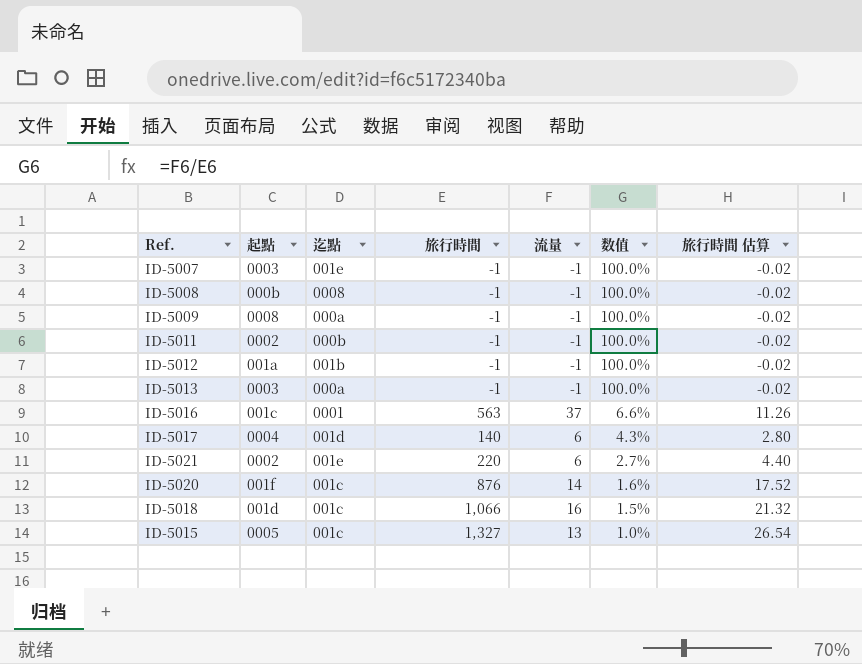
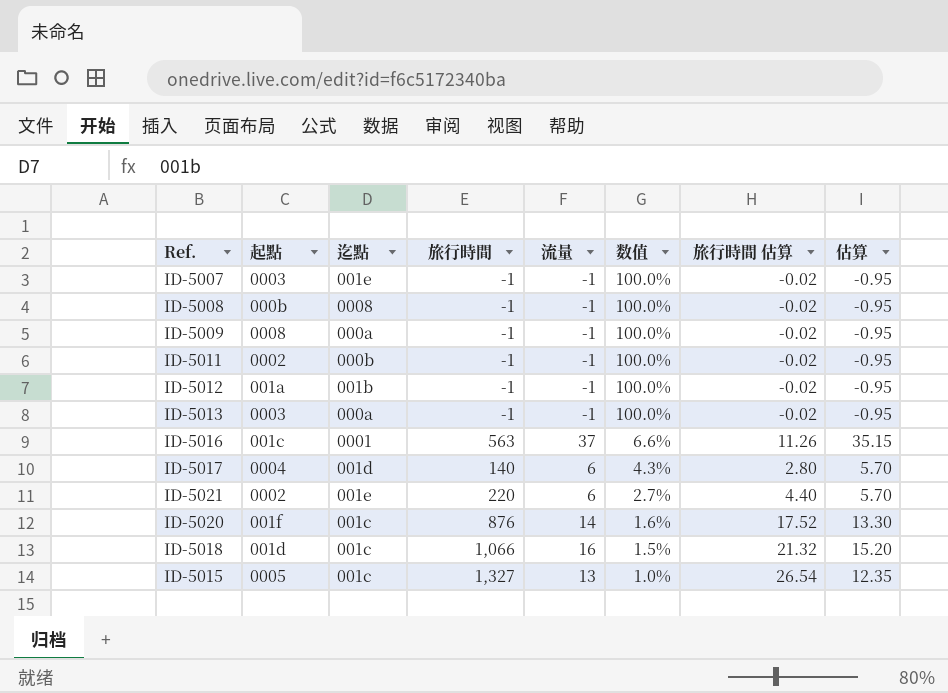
column 估算 | formula: none -> [流量] * 0.95

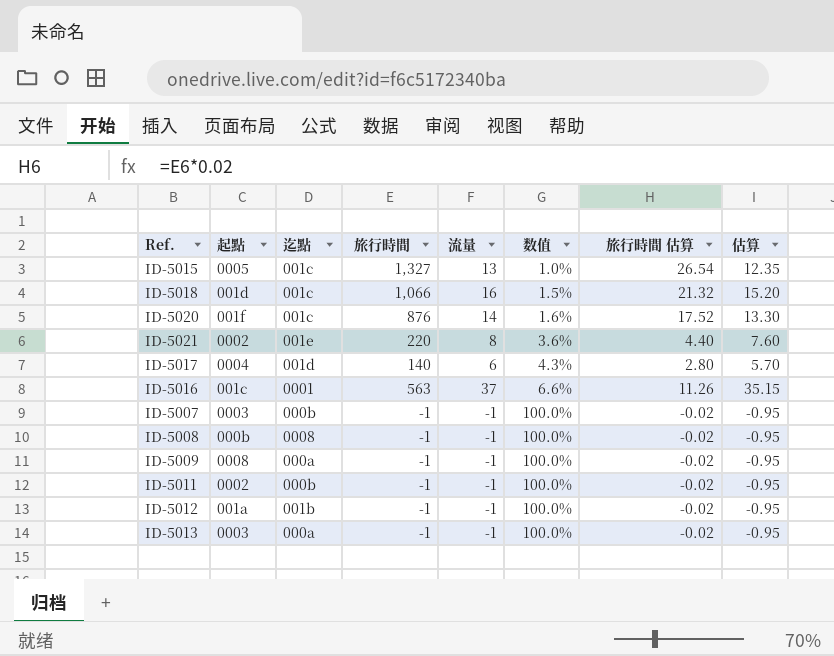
row order: 数值 descending -> 数值 ascending
ID-5021 | 流量: 6 -> 8
ID-5021 | 数值: 2.7% -> 3.6%
ID-5021 | 估算: 5.70 -> 7.60
ID-5007 | 迄點: 001e -> 000b

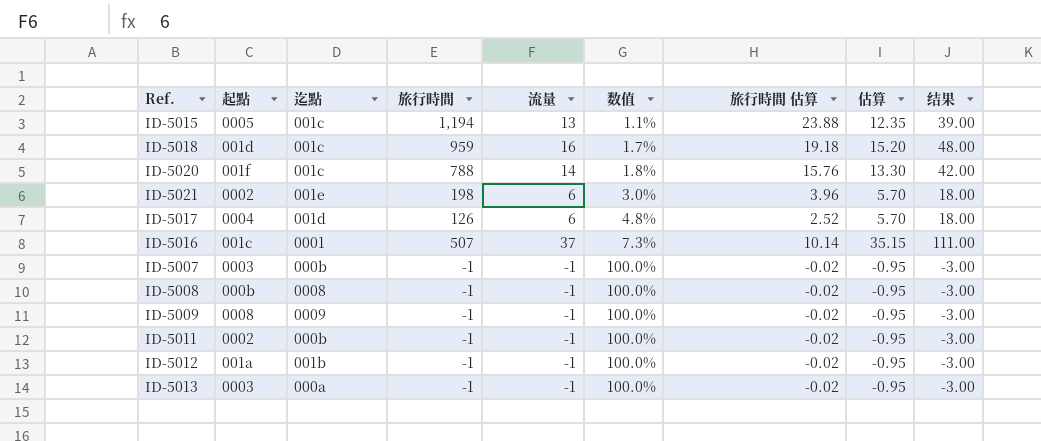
column 结果 | formula: none -> [流量] * 3
ID-5015 | 旅行時間: 1,327 -> 1,194
ID-5015 | 数值: 1.0% -> 1.1%
ID-5015 | 旅行時間 估算: 26.54 -> 23.88
ID-5018 | 旅行時間: 1,066 -> 959
ID-5018 | 数值: 1.5% -> 1.7%
ID-5018 | 旅行時間 估算: 21.32 -> 19.18
ID-5020 | 旅行時間: 876 -> 788
ID-5020 | 数值: 1.6% -> 1.8%
ID-5020 | 旅行時間 估算: 17.52 -> 15.76
ID-5021 | 旅行時間: 220 -> 198
ID-5021 | 流量: 8 -> 6
ID-5021 | 数值: 3.6% -> 3.0%
ID-5021 | 旅行時間 估算: 4.40 -> 3.96
ID-5021 | 估算: 7.60 -> 5.70
ID-5017 | 旅行時間: 140 -> 126
ID-5017 | 数值: 4.3% -> 4.8%
ID-5017 | 旅行時間 估算: 2.80 -> 2.52
ID-5016 | 旅行時間: 563 -> 507
ID-5016 | 数值: 6.6% -> 7.3%
ID-5016 | 旅行時間 估算: 11.26 -> 10.14
ID-5009 | 迄點: 000a -> 0009

